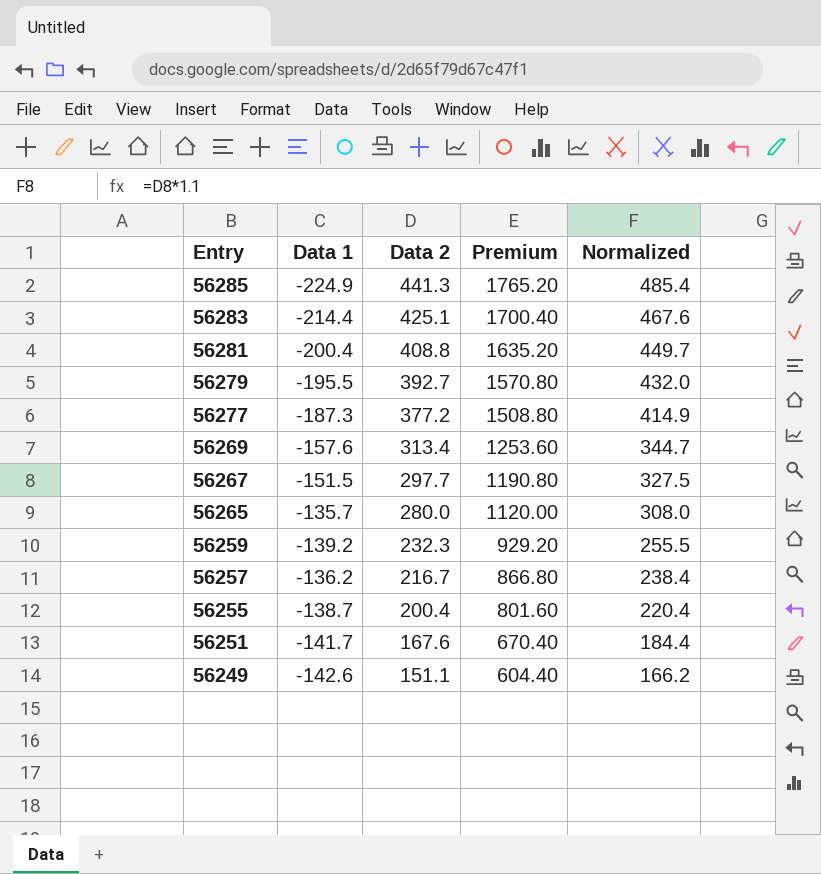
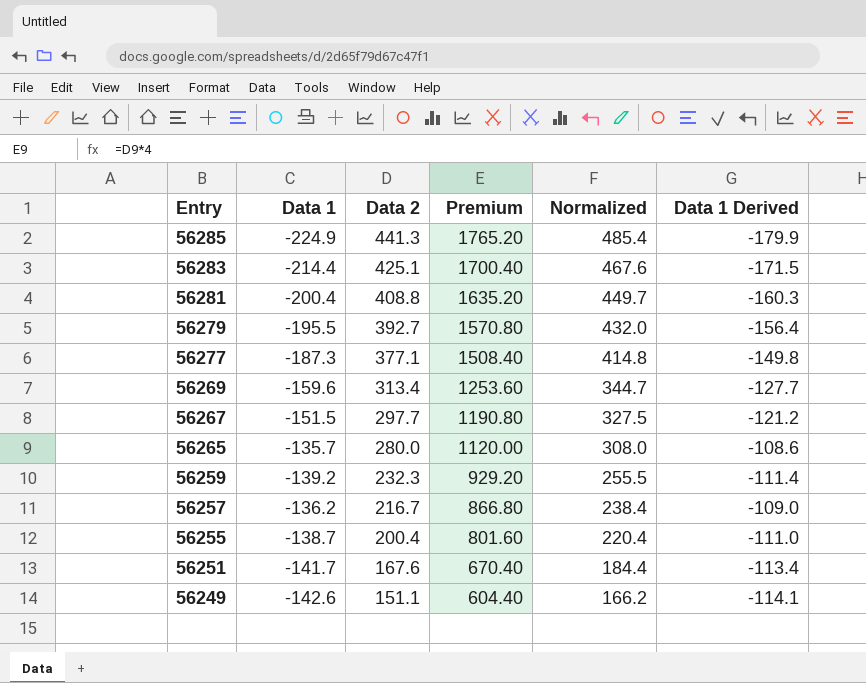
column Data 1 Derived | formula: none -> [Data 1] * 0.8
56277 | Data 2: 377.2 -> 377.1
56277 | Premium: 1508.80 -> 1508.40
56277 | Normalized: 414.9 -> 414.8
56269 | Data 1: -157.6 -> -159.6

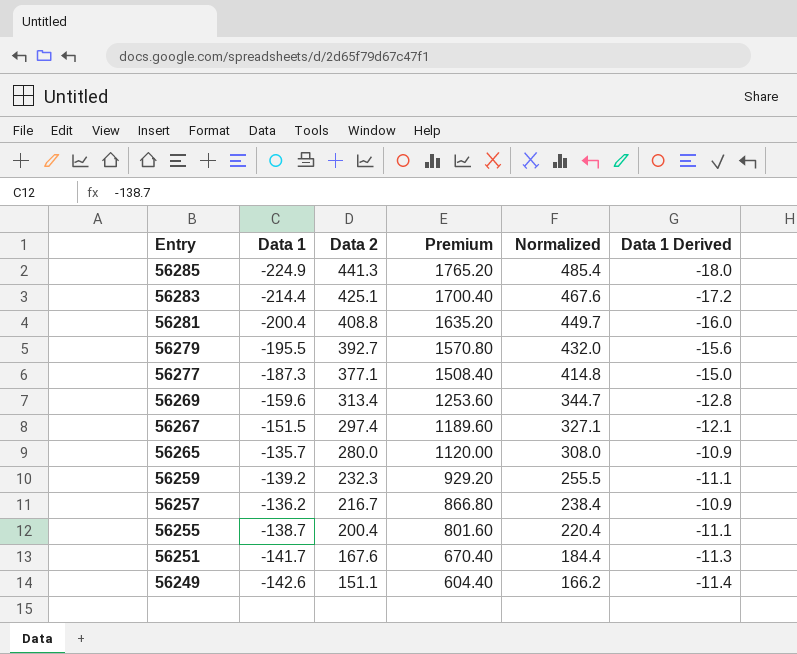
column Data 1 Derived | formula: [Data 1] * 0.8 -> [Data 1] * 0.08
56267 | Data 2: 297.7 -> 297.4
56267 | Premium: 1190.80 -> 1189.60
56267 | Normalized: 327.5 -> 327.1

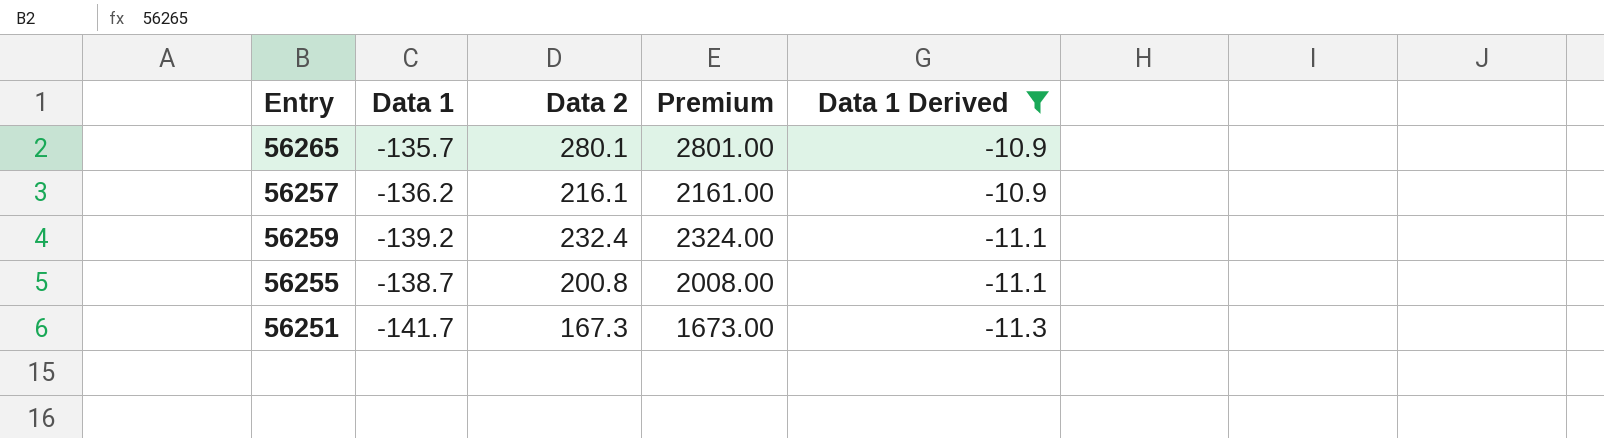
filter: none -> Data 1 Derived >= -11.3
row order: Entry descending -> Data 1 Derived descending
column Normalized | formula: [Data 2] * 1.1 -> none
column Premium | formula: [Data 2] * 4 -> [Data 2] * 10
56265 | Data 2: 280.0 -> 280.1
56257 | Data 2: 216.7 -> 216.1
56259 | Data 2: 232.3 -> 232.4
56255 | Data 2: 200.4 -> 200.8
56251 | Data 2: 167.6 -> 167.3

